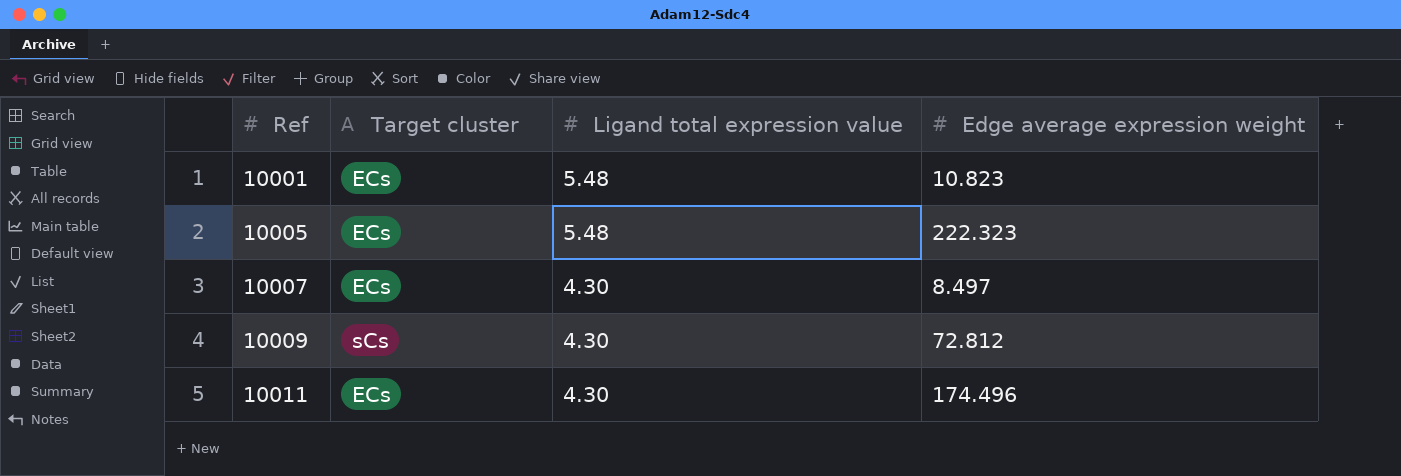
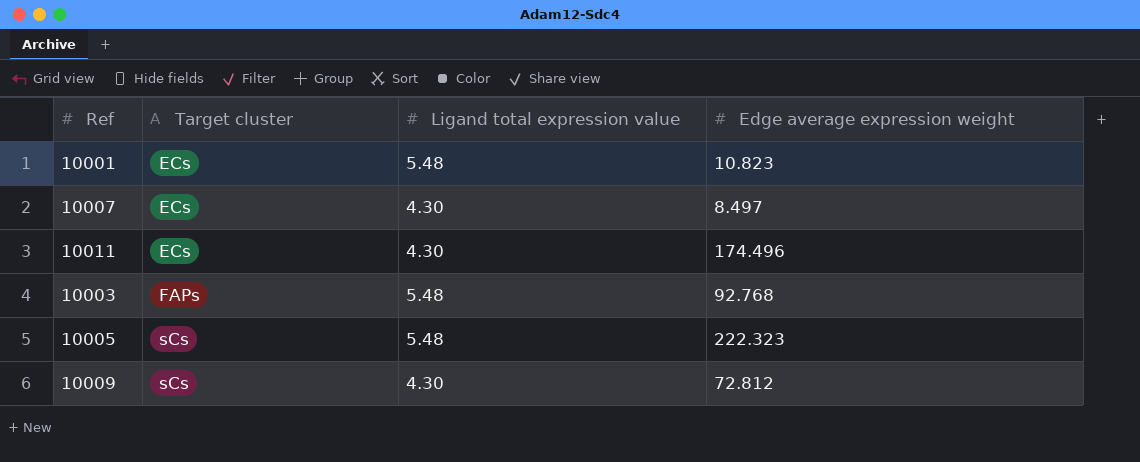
row order: Ref ascending -> Target cluster ascending
row 10003: none -> FAPs | 5.48 | 92.768
10005 | Target cluster: ECs -> sCs

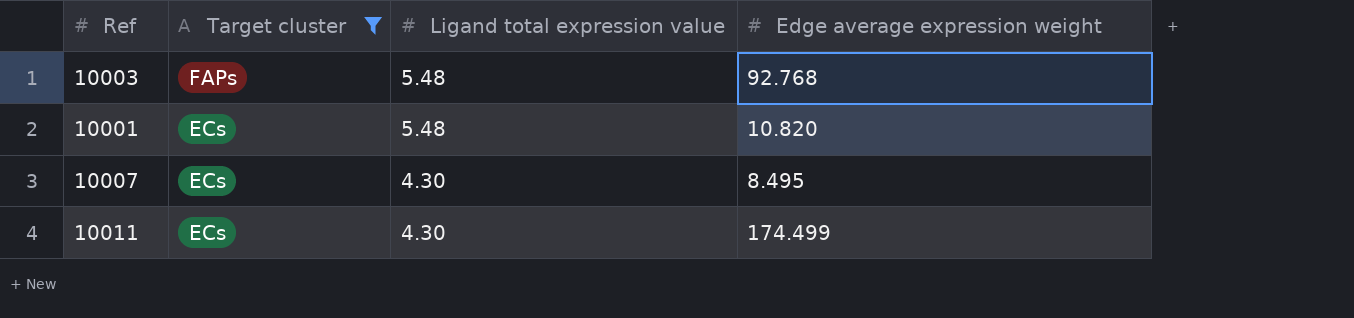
filter: none -> Target cluster != sCs
row order: Target cluster ascending -> Target cluster descending
10001 | Edge average expression weight: 10.823 -> 10.820
10007 | Edge average expression weight: 8.497 -> 8.495
10011 | Edge average expression weight: 174.496 -> 174.499

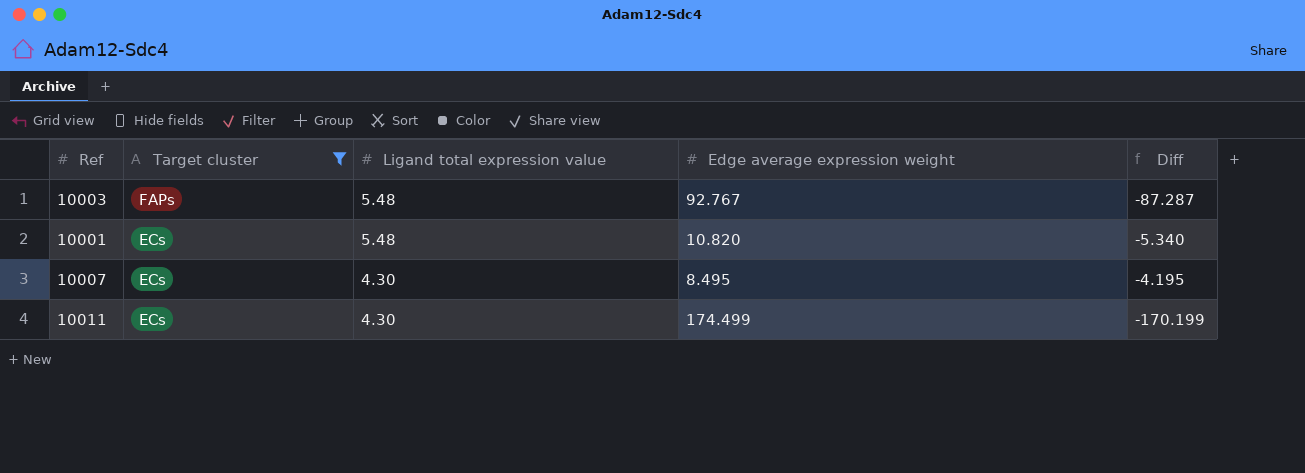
column Diff | formula: none -> [Ligand total expression value] - [Edge average expression weight]
10003 | Edge average expression weight: 92.768 -> 92.767

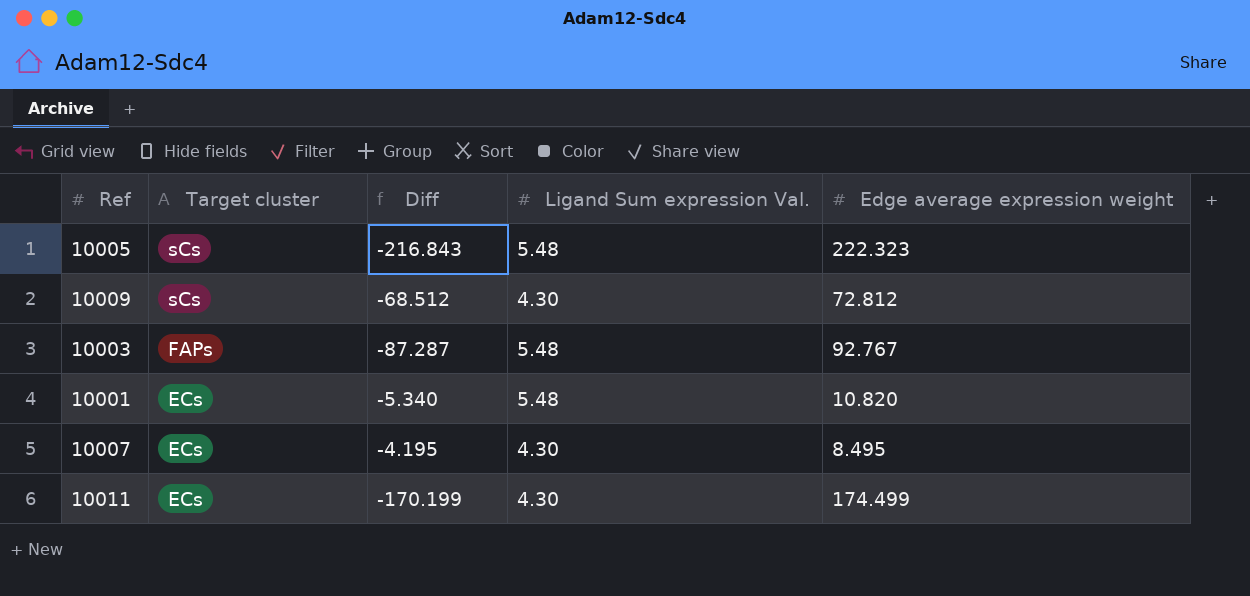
filter: Target cluster != sCs -> none
column Diff | position: 5 -> 3
column name: Ligand total expression value -> Ligand Sum expression Val.

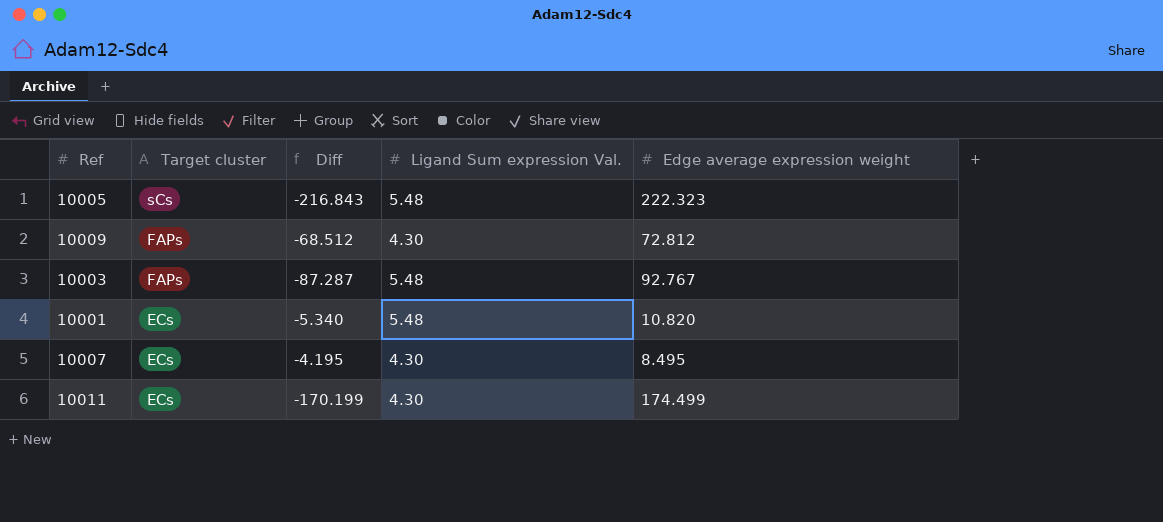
10009 | Target cluster: sCs -> FAPs

